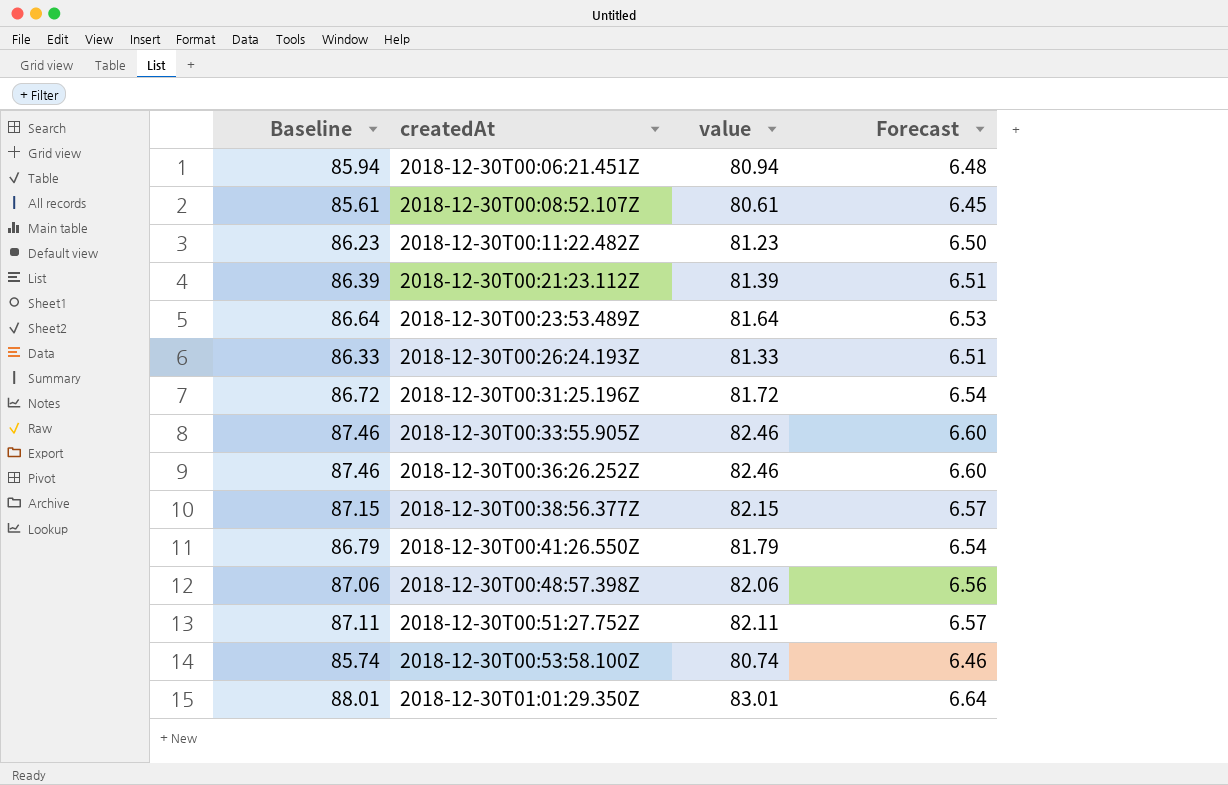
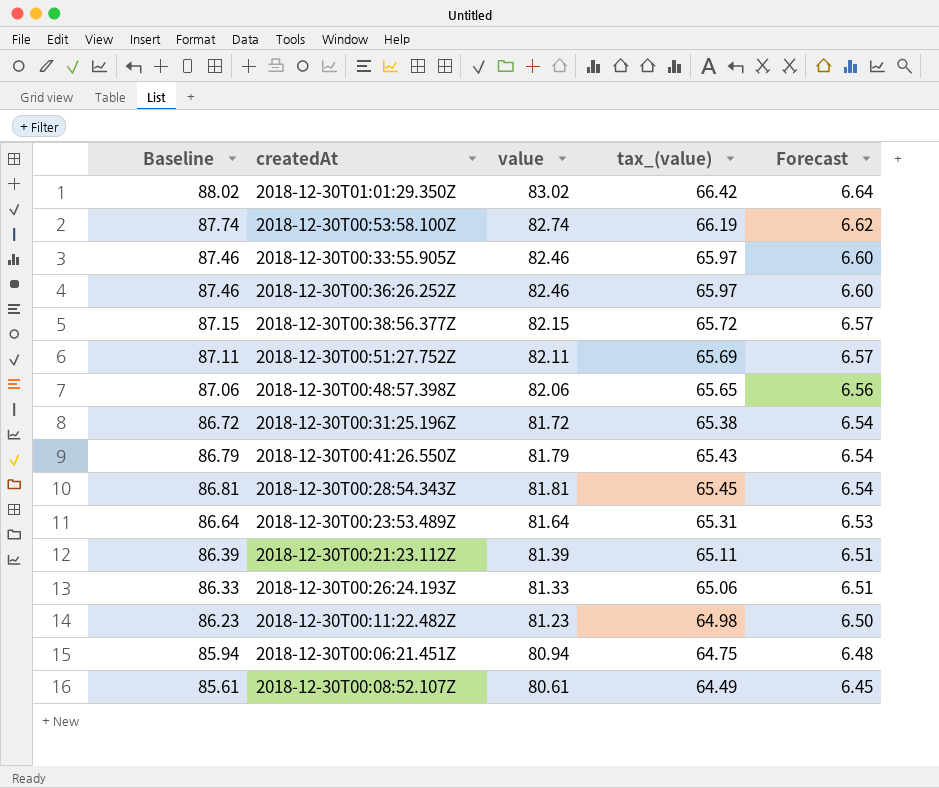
row order: createdAt ascending -> Forecast descending
column tax_(value) | formula: none -> [value] * 0.8
2018-12-30T01:01:29.350Z | Baseline: 88.01 -> 88.02
2018-12-30T01:01:29.350Z | value: 83.01 -> 83.02
2018-12-30T00:53:58.100Z | Baseline: 85.74 -> 87.74
2018-12-30T00:53:58.100Z | value: 80.74 -> 82.74
2018-12-30T00:53:58.100Z | Forecast: 6.46 -> 6.62
row 2018-12-30T00:28:54.343Z: none -> 86.81 | 81.81 | 65.45 | 6.54

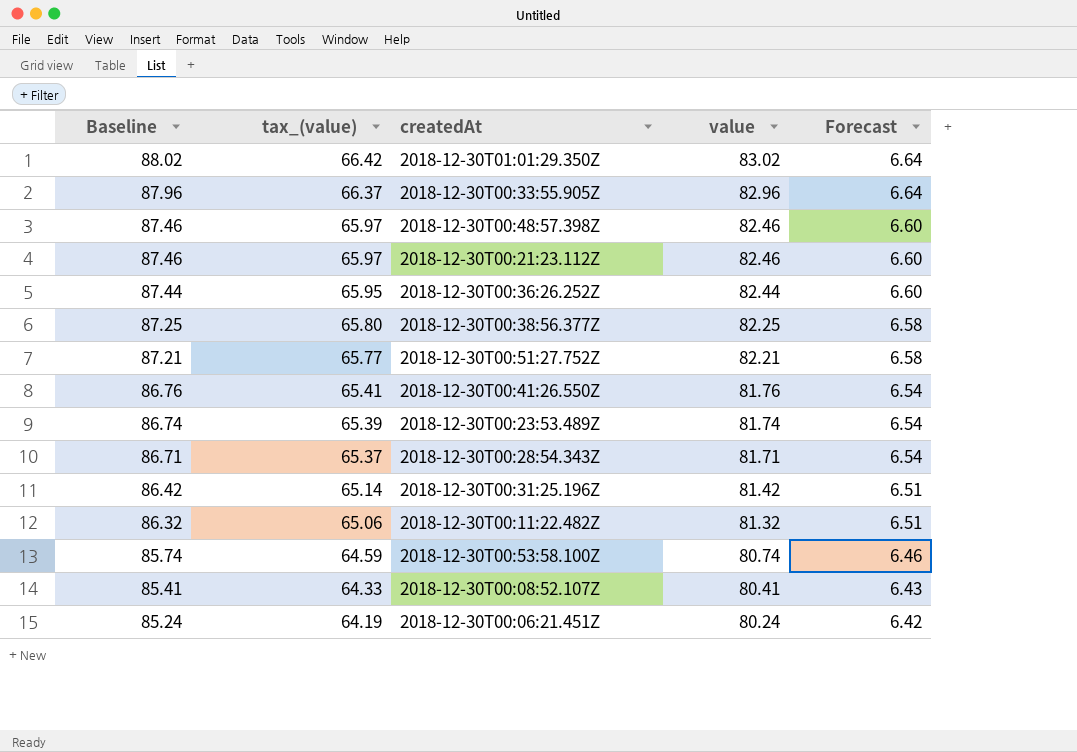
row order: Forecast descending -> Baseline descending
column tax_(value) | position: 4 -> 2
row 2018-12-30T00:26:24.193Z: 86.33 | 81.33 | 65.06 | 6.51 -> none
2018-12-30T00:33:55.905Z | Baseline: 87.46 -> 87.96
2018-12-30T00:33:55.905Z | tax_(value): 65.97 -> 66.37
2018-12-30T00:33:55.905Z | value: 82.46 -> 82.96
2018-12-30T00:33:55.905Z | Forecast: 6.60 -> 6.64
2018-12-30T00:48:57.398Z | Baseline: 87.06 -> 87.46
2018-12-30T00:48:57.398Z | tax_(value): 65.65 -> 65.97
2018-12-30T00:48:57.398Z | value: 82.06 -> 82.46
2018-12-30T00:48:57.398Z | Forecast: 6.56 -> 6.60
2018-12-30T00:21:23.112Z | Baseline: 86.39 -> 87.46
2018-12-30T00:21:23.112Z | tax_(value): 65.11 -> 65.97
2018-12-30T00:21:23.112Z | value: 81.39 -> 82.46
2018-12-30T00:21:23.112Z | Forecast: 6.51 -> 6.60
2018-12-30T00:36:26.252Z | Baseline: 87.46 -> 87.44
2018-12-30T00:36:26.252Z | tax_(value): 65.97 -> 65.95
2018-12-30T00:36:26.252Z | value: 82.46 -> 82.44
2018-12-30T00:38:56.377Z | Baseline: 87.15 -> 87.25
2018-12-30T00:38:56.377Z | tax_(value): 65.72 -> 65.80
2018-12-30T00:38:56.377Z | value: 82.15 -> 82.25
2018-12-30T00:38:56.377Z | Forecast: 6.57 -> 6.58
2018-12-30T00:51:27.752Z | Baseline: 87.11 -> 87.21
2018-12-30T00:51:27.752Z | tax_(value): 65.69 -> 65.77
2018-12-30T00:51:27.752Z | value: 82.11 -> 82.21
2018-12-30T00:51:27.752Z | Forecast: 6.57 -> 6.58
2018-12-30T00:41:26.550Z | Baseline: 86.79 -> 86.76
2018-12-30T00:41:26.550Z | tax_(value): 65.43 -> 65.41
2018-12-30T00:41:26.550Z | value: 81.79 -> 81.76
2018-12-30T00:23:53.489Z | Baseline: 86.64 -> 86.74
2018-12-30T00:23:53.489Z | tax_(value): 65.31 -> 65.39
2018-12-30T00:23:53.489Z | value: 81.64 -> 81.74
2018-12-30T00:23:53.489Z | Forecast: 6.53 -> 6.54
2018-12-30T00:28:54.343Z | Baseline: 86.81 -> 86.71
2018-12-30T00:28:54.343Z | tax_(value): 65.45 -> 65.37
2018-12-30T00:28:54.343Z | value: 81.81 -> 81.71
2018-12-30T00:31:25.196Z | Baseline: 86.72 -> 86.42
2018-12-30T00:31:25.196Z | tax_(value): 65.38 -> 65.14
2018-12-30T00:31:25.196Z | value: 81.72 -> 81.42
2018-12-30T00:31:25.196Z | Forecast: 6.54 -> 6.51
2018-12-30T00:11:22.482Z | Baseline: 86.23 -> 86.32
2018-12-30T00:11:22.482Z | tax_(value): 64.98 -> 65.06
2018-12-30T00:11:22.482Z | value: 81.23 -> 81.32
2018-12-30T00:11:22.482Z | Forecast: 6.50 -> 6.51
2018-12-30T00:53:58.100Z | Baseline: 87.74 -> 85.74
2018-12-30T00:53:58.100Z | tax_(value): 66.19 -> 64.59
2018-12-30T00:53:58.100Z | value: 82.74 -> 80.74
2018-12-30T00:53:58.100Z | Forecast: 6.62 -> 6.46
2018-12-30T00:08:52.107Z | Baseline: 85.61 -> 85.41
2018-12-30T00:08:52.107Z | tax_(value): 64.49 -> 64.33
2018-12-30T00:08:52.107Z | value: 80.61 -> 80.41
2018-12-30T00:08:52.107Z | Forecast: 6.45 -> 6.43
2018-12-30T00:06:21.451Z | Baseline: 85.94 -> 85.24
2018-12-30T00:06:21.451Z | tax_(value): 64.75 -> 64.19
2018-12-30T00:06:21.451Z | value: 80.94 -> 80.24
2018-12-30T00:06:21.451Z | Forecast: 6.48 -> 6.42

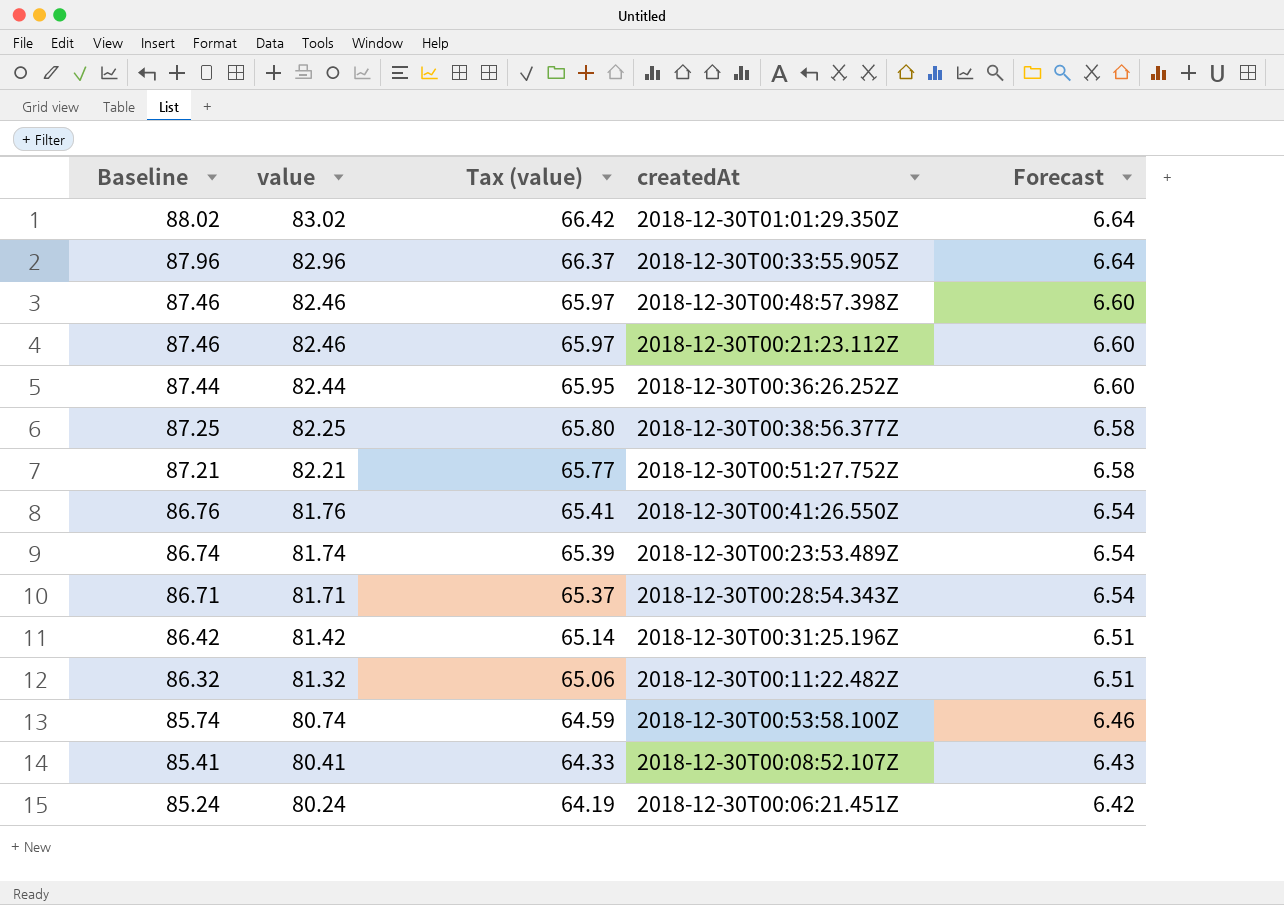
column value | position: 4 -> 2
column name: tax_(value) -> Tax (value)

